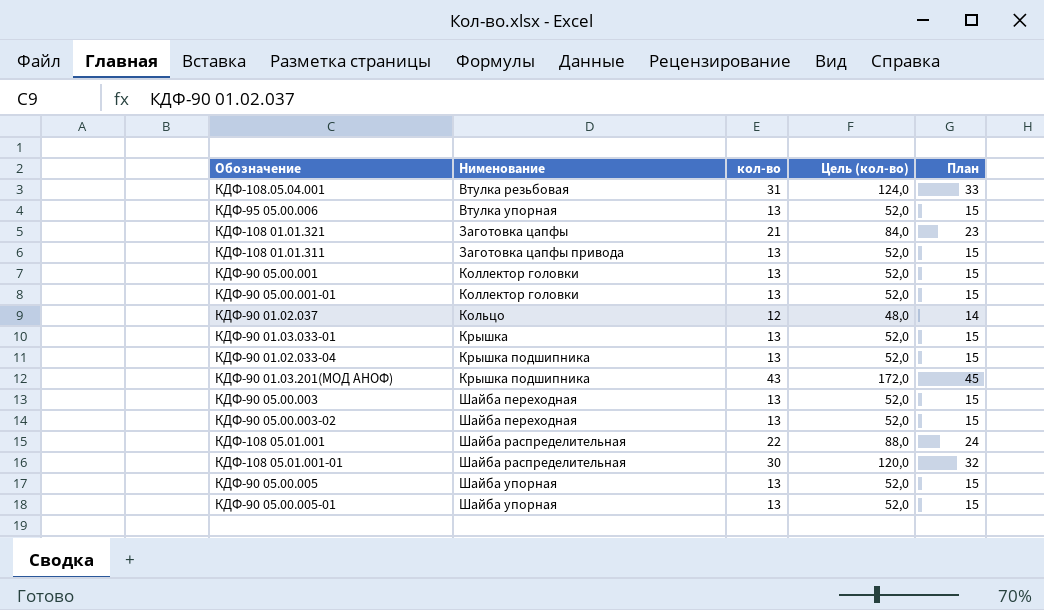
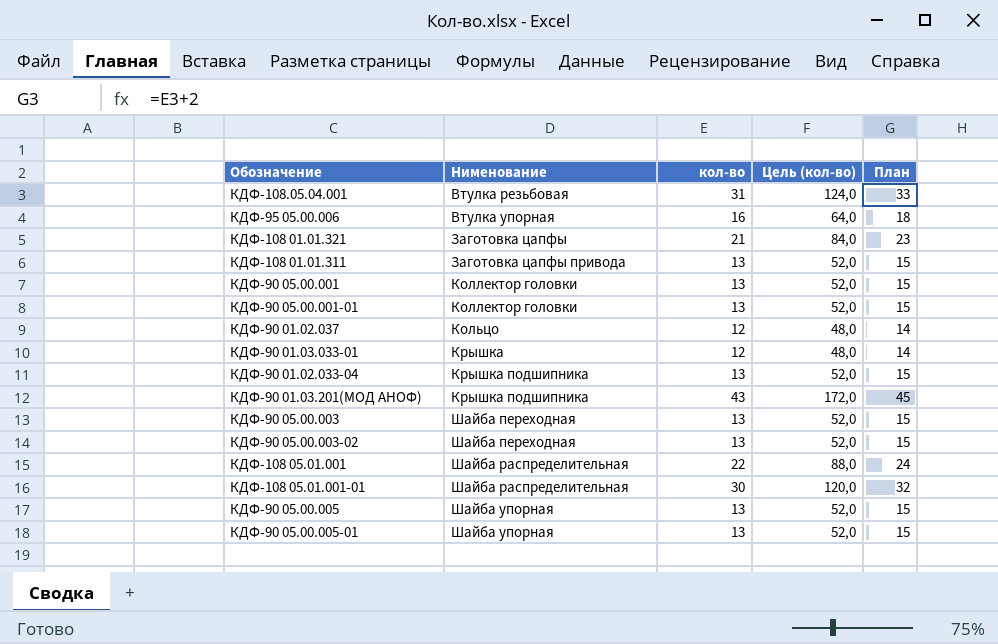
КДФ-95 05.00.006 | кол-во: 13 -> 16
КДФ-95 05.00.006 | Цель (кол-во): 52,0 -> 64,0
КДФ-95 05.00.006 | План: 15 -> 18
КДФ-90 01.03.033-01 | кол-во: 13 -> 12
КДФ-90 01.03.033-01 | Цель (кол-во): 52,0 -> 48,0
КДФ-90 01.03.033-01 | План: 15 -> 14

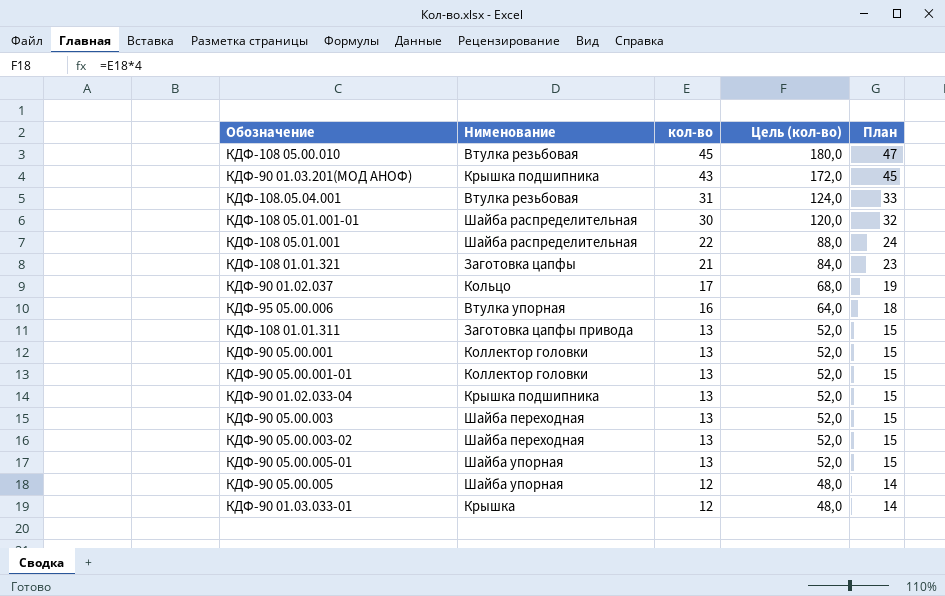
row order: Нименование ascending -> кол-во descending
row КДФ-108 05.00.010: none -> Втулка резьбовая | 45 | 180,0 | 47
КДФ-90 01.02.037 | кол-во: 12 -> 17
КДФ-90 01.02.037 | Цель (кол-во): 48,0 -> 68,0
КДФ-90 01.02.037 | План: 14 -> 19
КДФ-90 05.00.005 | кол-во: 13 -> 12
КДФ-90 05.00.005 | Цель (кол-во): 52,0 -> 48,0
КДФ-90 05.00.005 | План: 15 -> 14

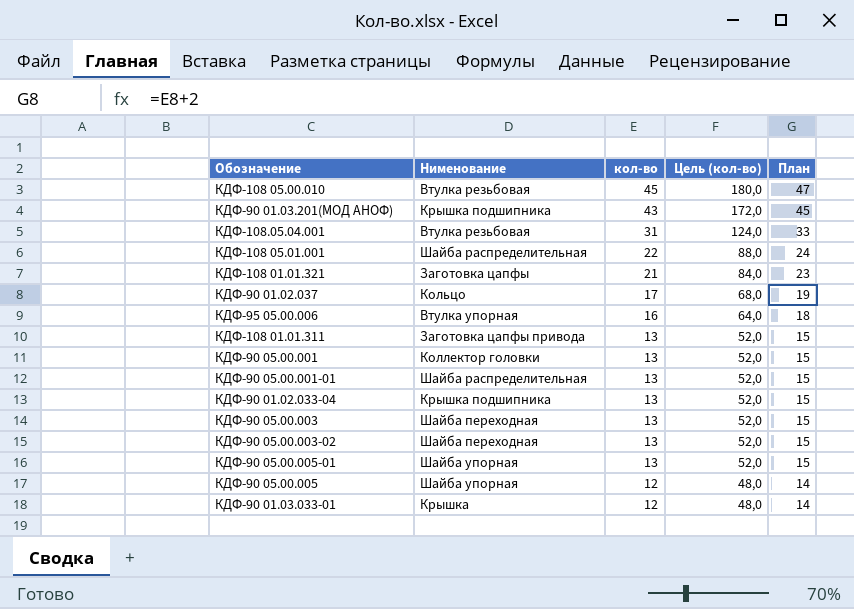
row КДФ-108 05.01.001-01: Шайба распределительная | 30 | 120,0 | 32 -> none
КДФ-90 05.00.001-01 | Нименование: Коллектор головки -> Шайба распределительная

